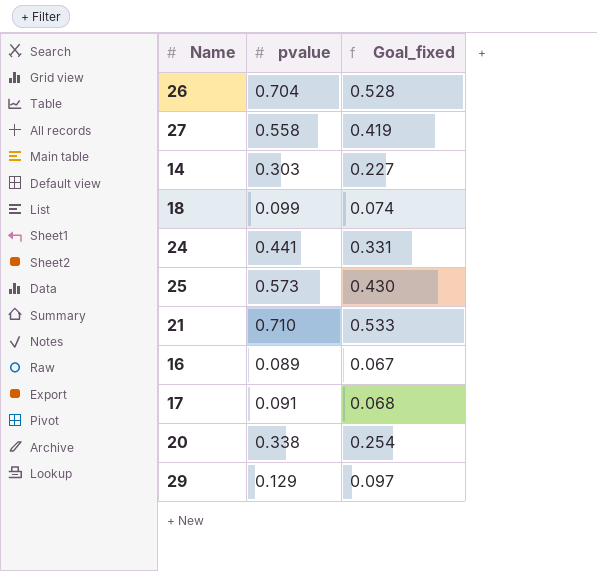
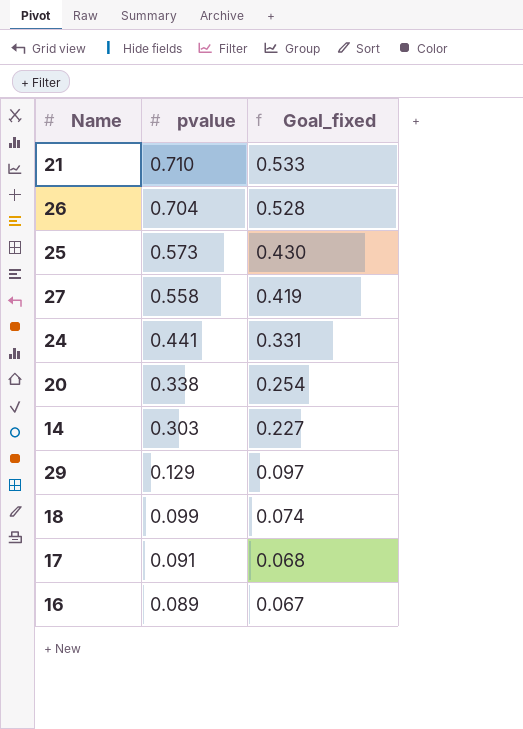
row order: none -> pvalue descending

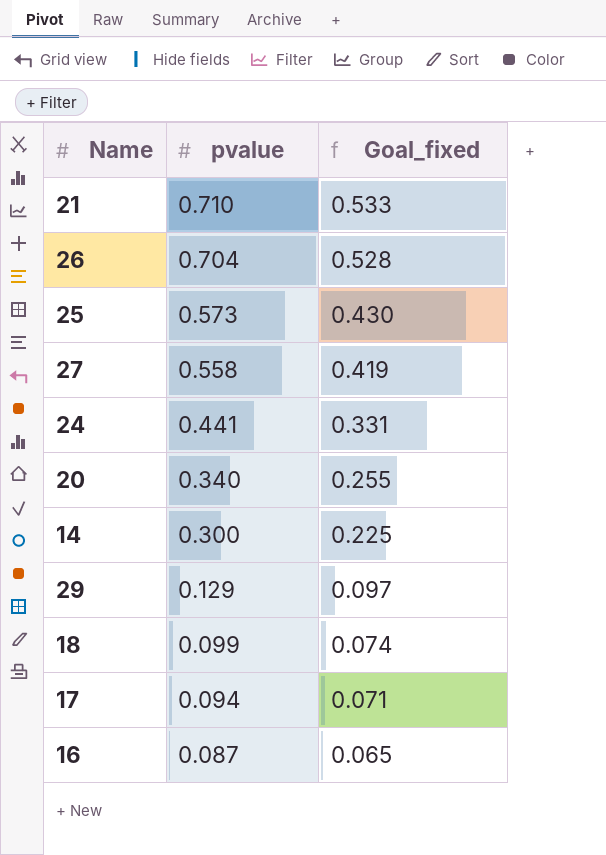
20 | pvalue: 0.338 -> 0.340
20 | Goal_fixed: 0.254 -> 0.255
14 | pvalue: 0.303 -> 0.300
14 | Goal_fixed: 0.227 -> 0.225
17 | pvalue: 0.091 -> 0.094
17 | Goal_fixed: 0.068 -> 0.071
16 | pvalue: 0.089 -> 0.087
16 | Goal_fixed: 0.067 -> 0.065

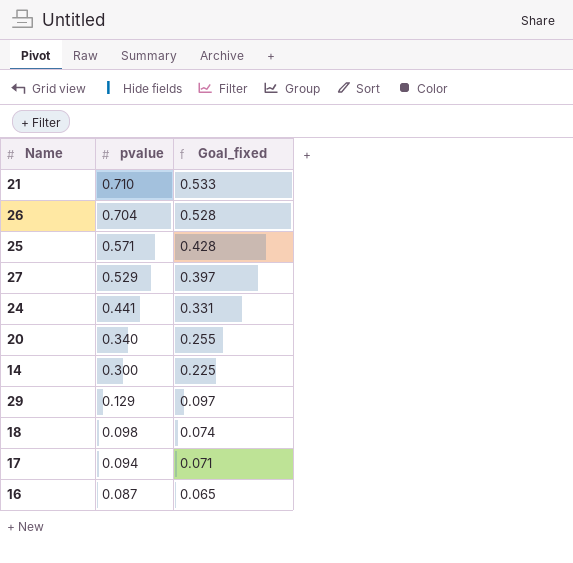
25 | pvalue: 0.573 -> 0.571
25 | Goal_fixed: 0.430 -> 0.428
27 | pvalue: 0.558 -> 0.529
27 | Goal_fixed: 0.419 -> 0.397
18 | pvalue: 0.099 -> 0.098

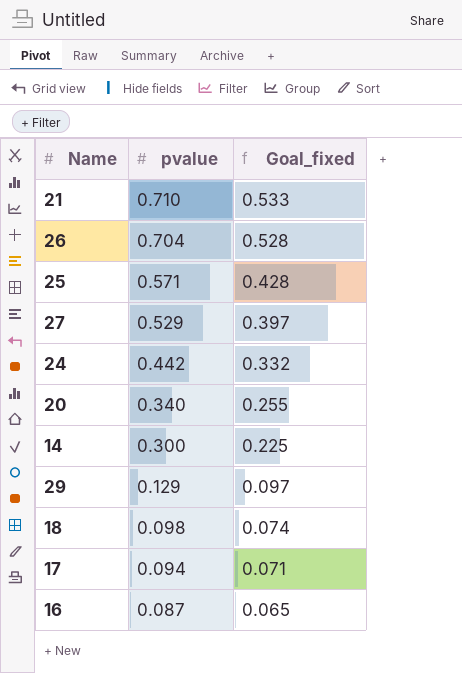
24 | pvalue: 0.441 -> 0.442
24 | Goal_fixed: 0.331 -> 0.332

